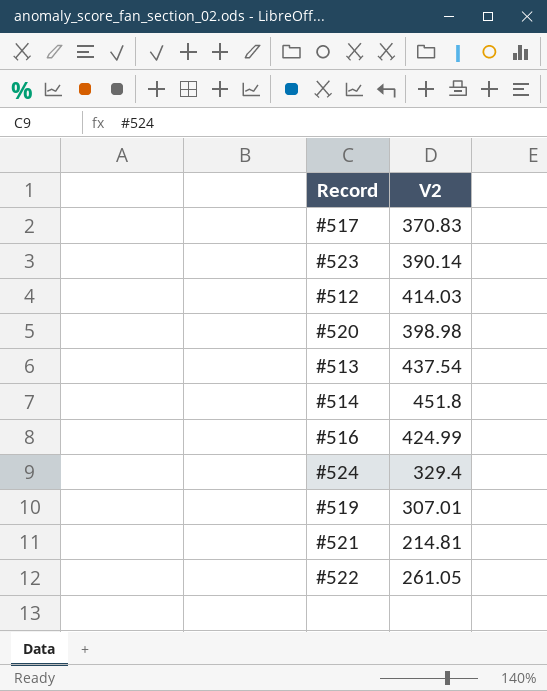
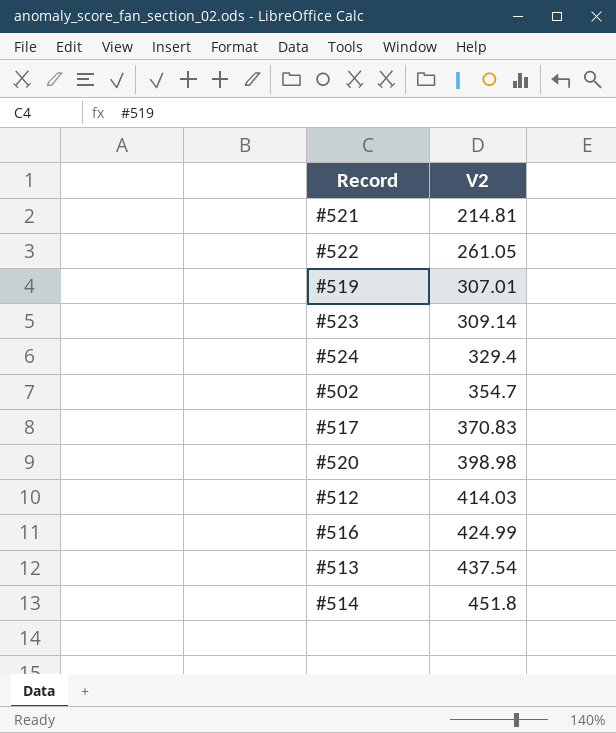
row order: none -> V2 ascending
#523 | V2: 390.14 -> 309.14
row #502: none -> 354.7

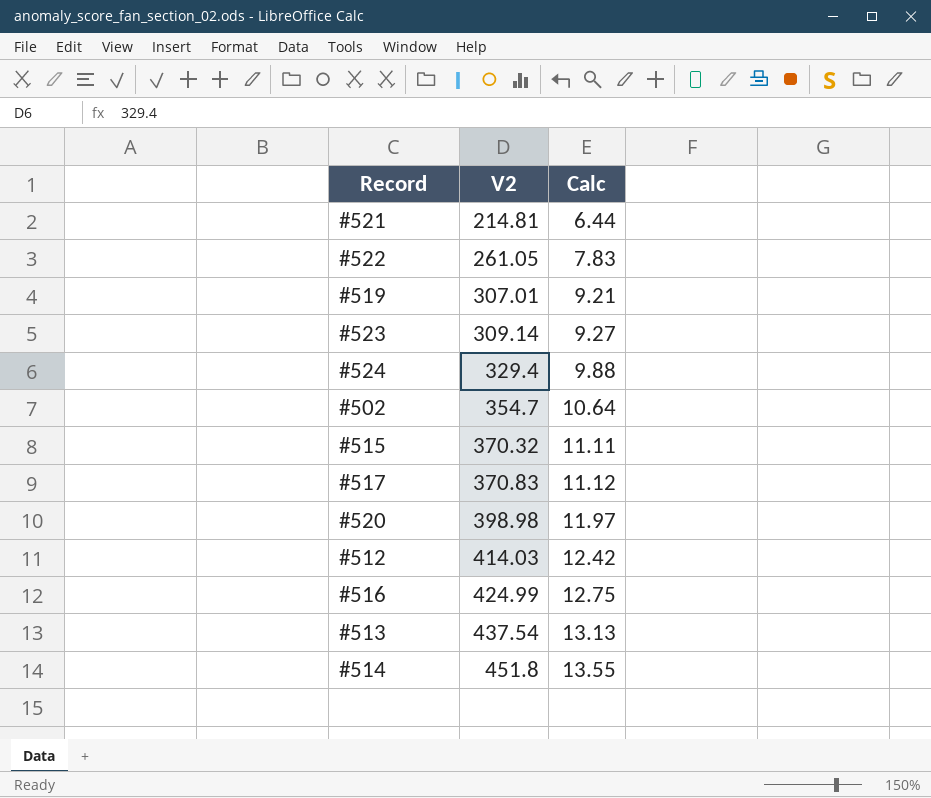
column Calc | formula: none -> [V2] * 0.03
row #515: none -> 370.32 | 11.11

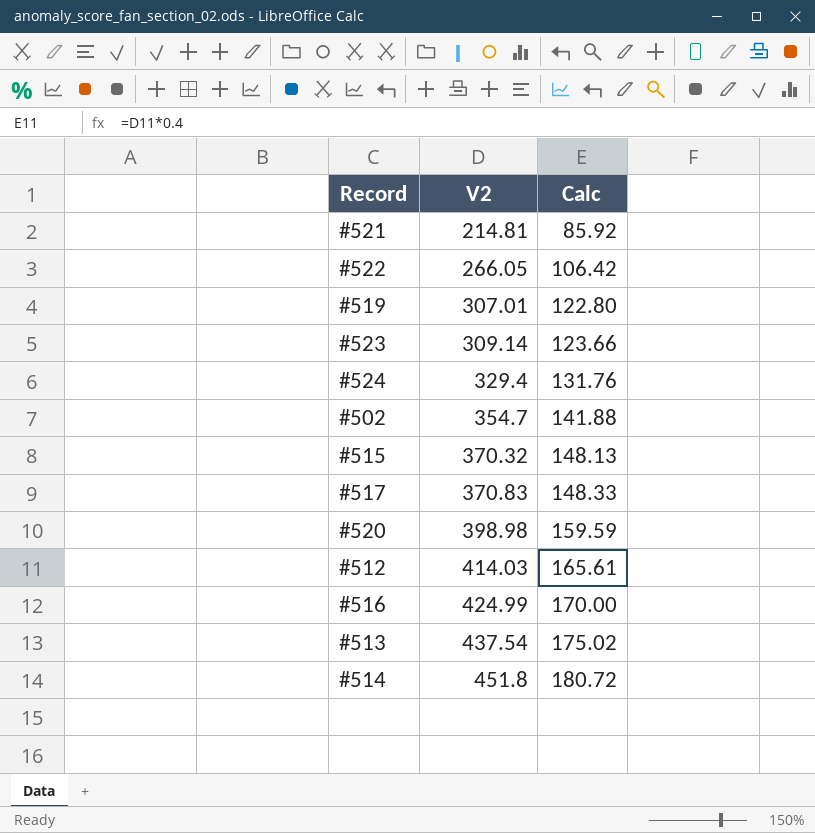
column Calc | formula: [V2] * 0.03 -> [V2] * 0.4
#522 | V2: 261.05 -> 266.05

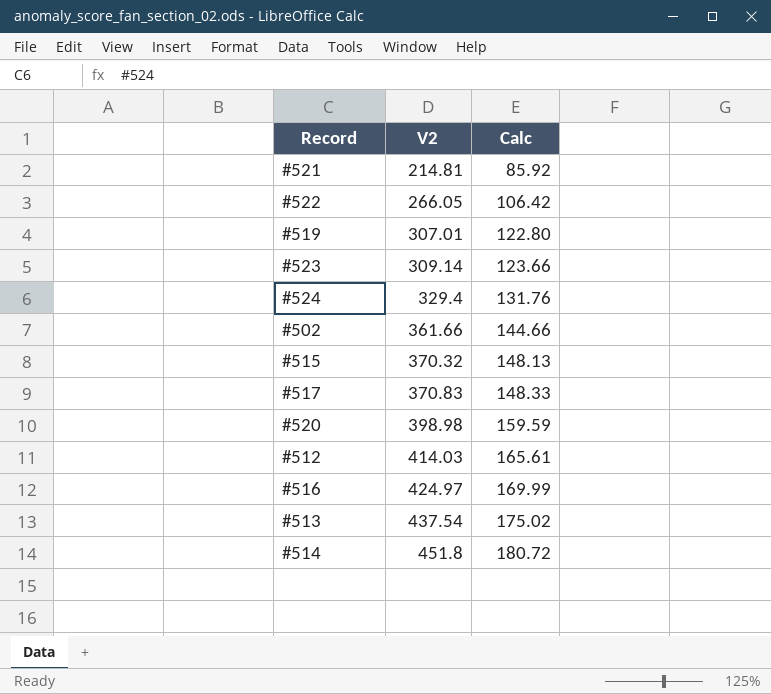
#502 | V2: 354.7 -> 361.66
#502 | Calc: 141.88 -> 144.66
#516 | V2: 424.99 -> 424.97
#516 | Calc: 170.00 -> 169.99

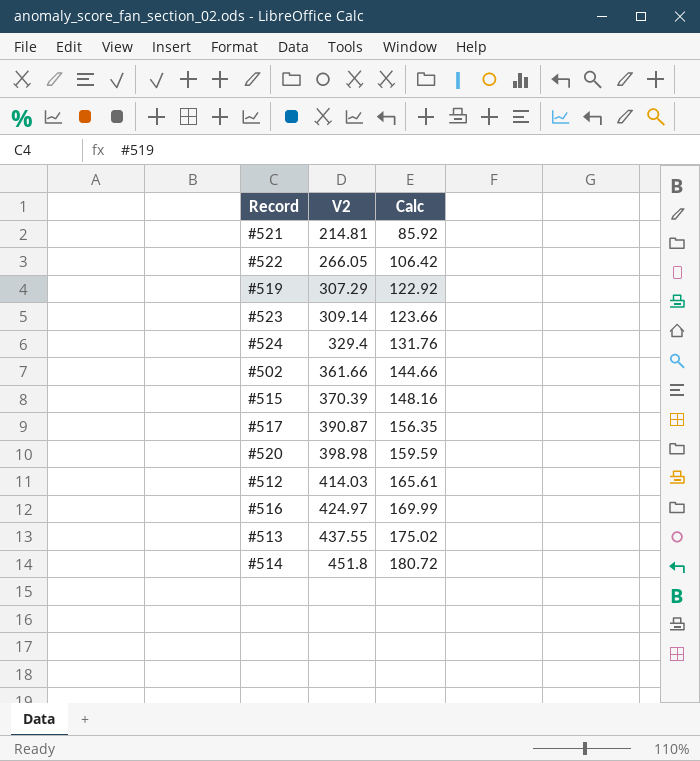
#519 | V2: 307.01 -> 307.29
#519 | Calc: 122.80 -> 122.92
#515 | V2: 370.32 -> 370.39
#515 | Calc: 148.13 -> 148.16
#517 | V2: 370.83 -> 390.87
#517 | Calc: 148.33 -> 156.35
#513 | V2: 437.54 -> 437.55

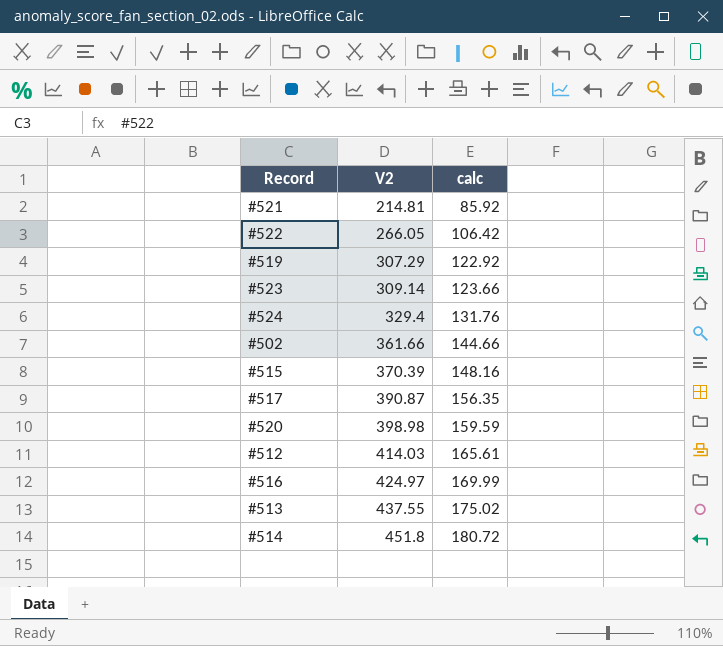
column name: Calc -> calc

